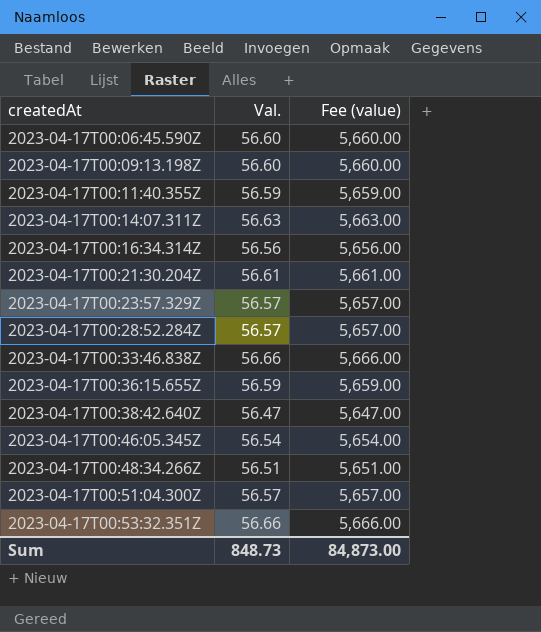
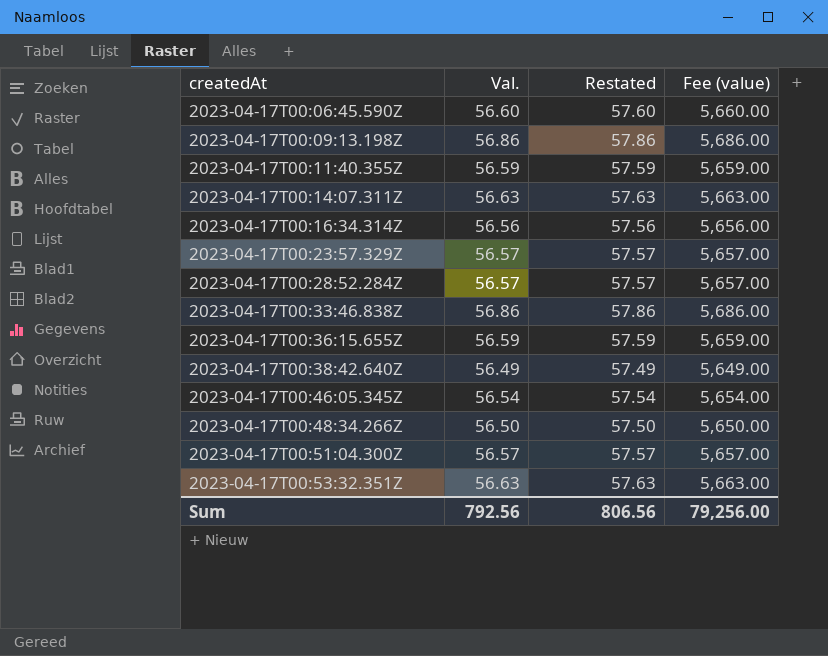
column Restated | formula: none -> [Val.] + 1
row 2023-04-17T00:21:30.204Z: 56.61 | 5,661.00 -> none
2023-04-17T00:09:13.198Z | Val.: 56.60 -> 56.86
2023-04-17T00:09:13.198Z | Fee (value): 5,660.00 -> 5,686.00
2023-04-17T00:33:46.838Z | Val.: 56.66 -> 56.86
2023-04-17T00:33:46.838Z | Fee (value): 5,666.00 -> 5,686.00
2023-04-17T00:38:42.640Z | Val.: 56.47 -> 56.49
2023-04-17T00:38:42.640Z | Fee (value): 5,647.00 -> 5,649.00
2023-04-17T00:48:34.266Z | Val.: 56.51 -> 56.50
2023-04-17T00:48:34.266Z | Fee (value): 5,651.00 -> 5,650.00
2023-04-17T00:53:32.351Z | Val.: 56.66 -> 56.63
2023-04-17T00:53:32.351Z | Fee (value): 5,666.00 -> 5,663.00
Sum | Val.: 848.73 -> 792.56
Sum | Fee (value): 84,873.00 -> 79,256.00

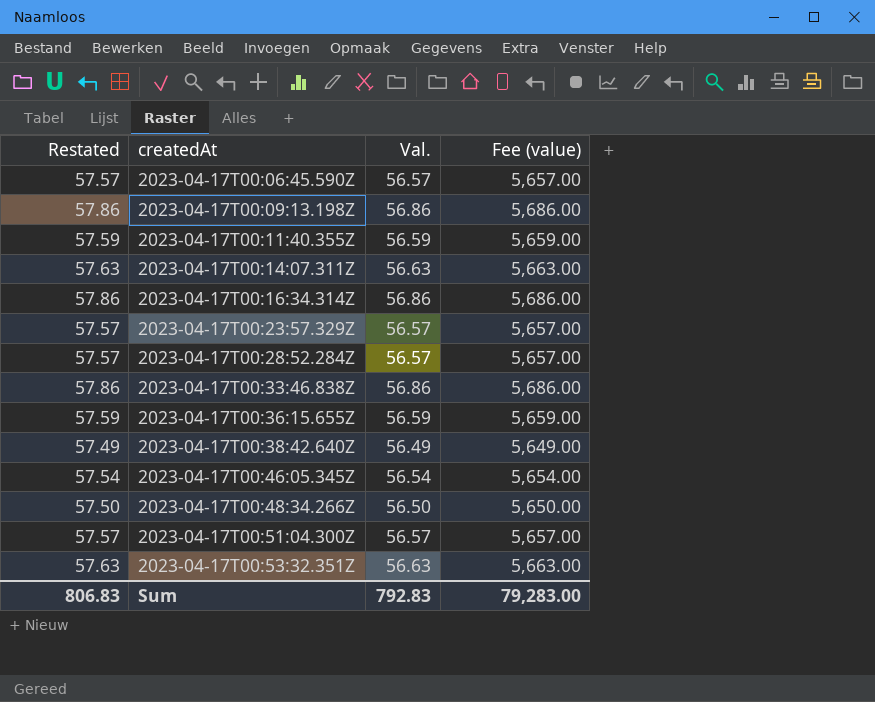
column Restated | position: 3 -> 1
2023-04-17T00:06:45.590Z | Restated: 57.60 -> 57.57
2023-04-17T00:06:45.590Z | Val.: 56.60 -> 56.57
2023-04-17T00:06:45.590Z | Fee (value): 5,660.00 -> 5,657.00
2023-04-17T00:16:34.314Z | Restated: 57.56 -> 57.86
2023-04-17T00:16:34.314Z | Val.: 56.56 -> 56.86
2023-04-17T00:16:34.314Z | Fee (value): 5,656.00 -> 5,686.00
Sum | Restated: 806.56 -> 806.83
Sum | Val.: 792.56 -> 792.83
Sum | Fee (value): 79,256.00 -> 79,283.00

